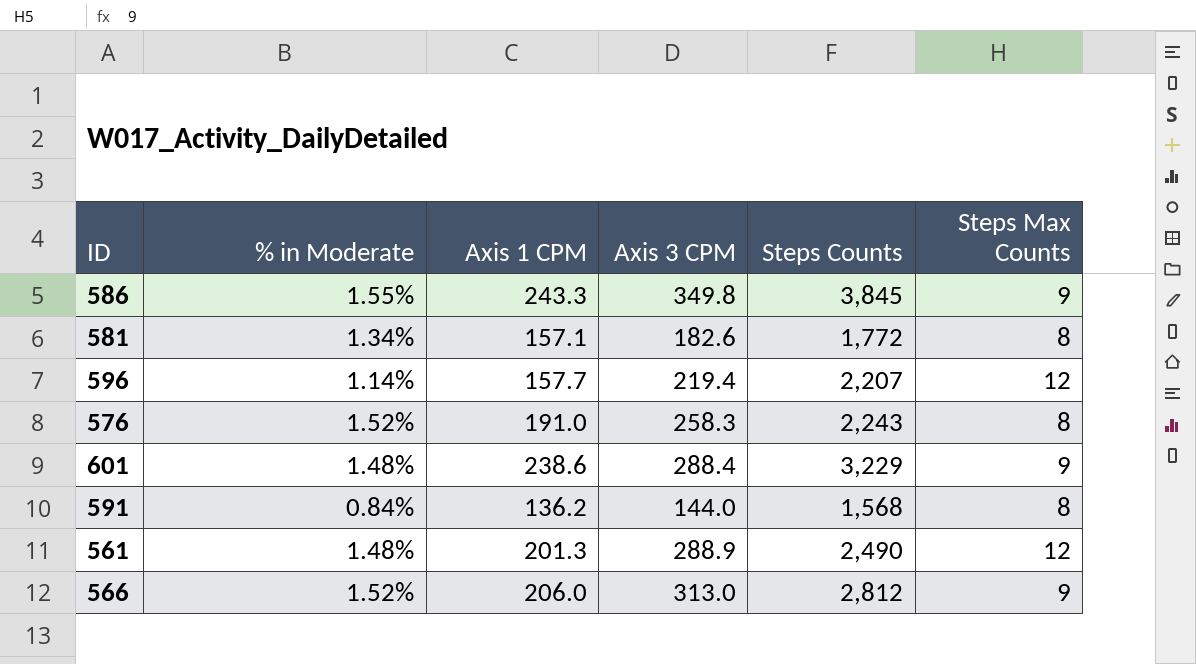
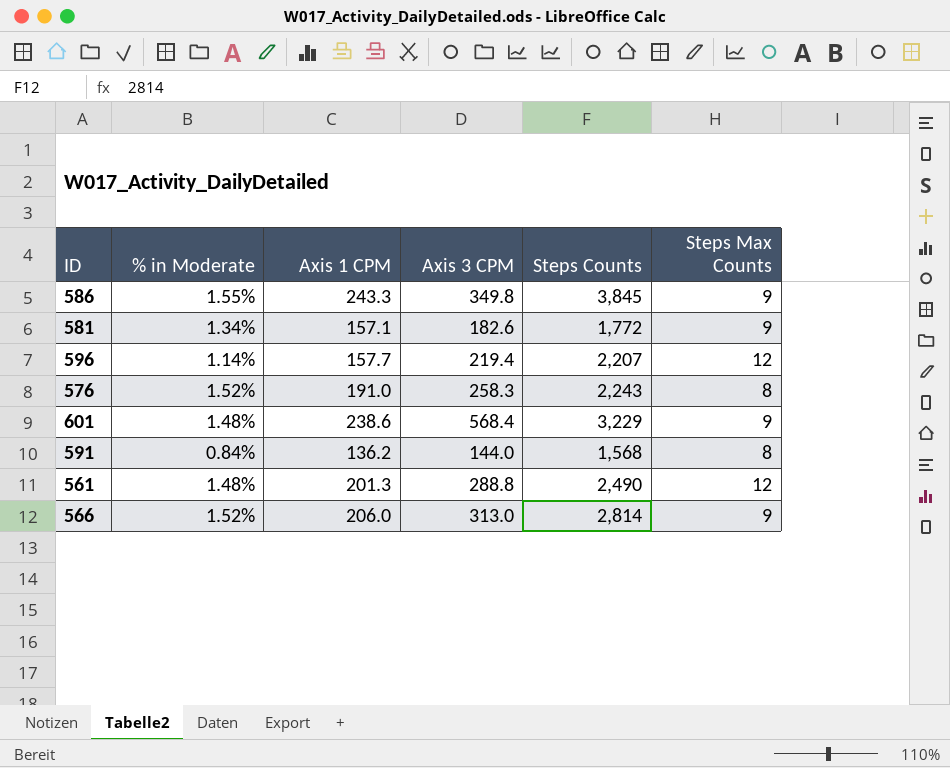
581 | Steps Max Counts: 8 -> 9
601 | Axis 3 CPM: 288.4 -> 568.4
561 | Axis 3 CPM: 288.9 -> 288.8
566 | Steps Counts: 2,812 -> 2,814

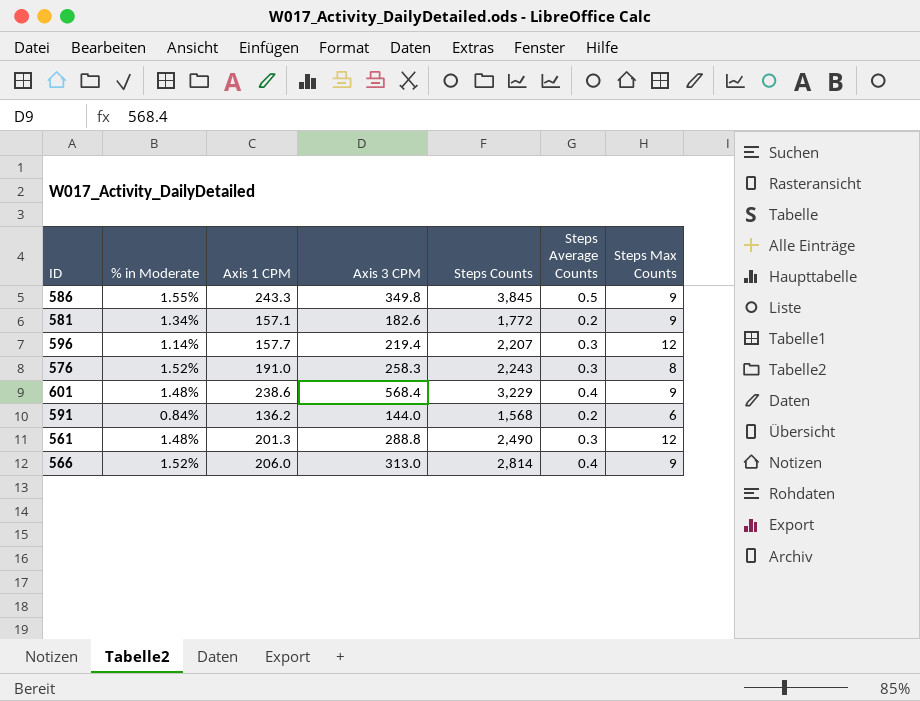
column Steps Average Counts | position: none -> 6
591 | Steps Max Counts: 8 -> 6

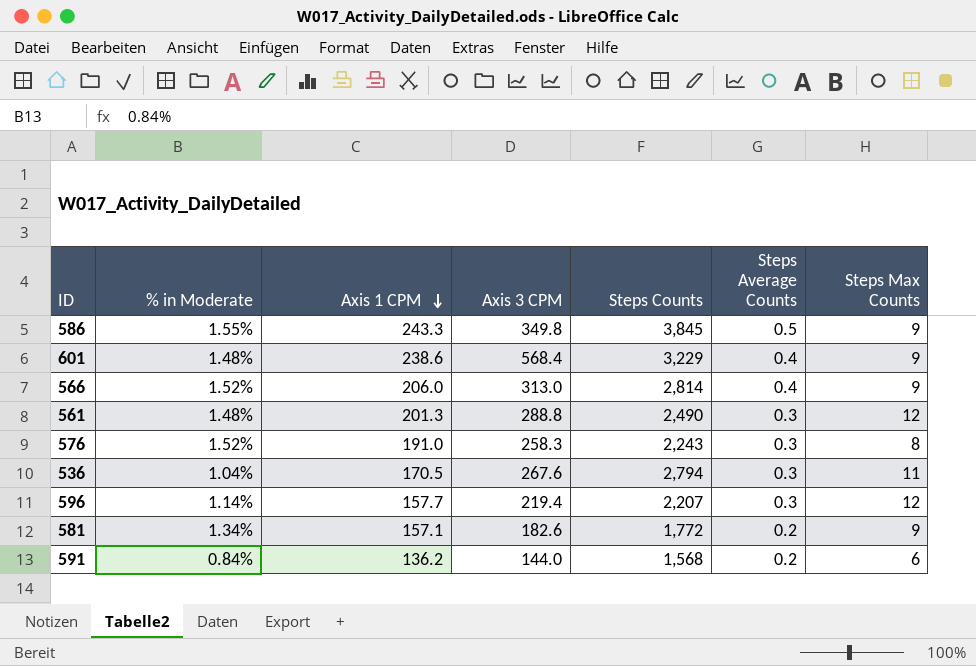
row order: none -> Axis 1 CPM descending
row 536: none -> 1.04% | 170.5 | 267.6 | 2,794 | 0.3 | 11

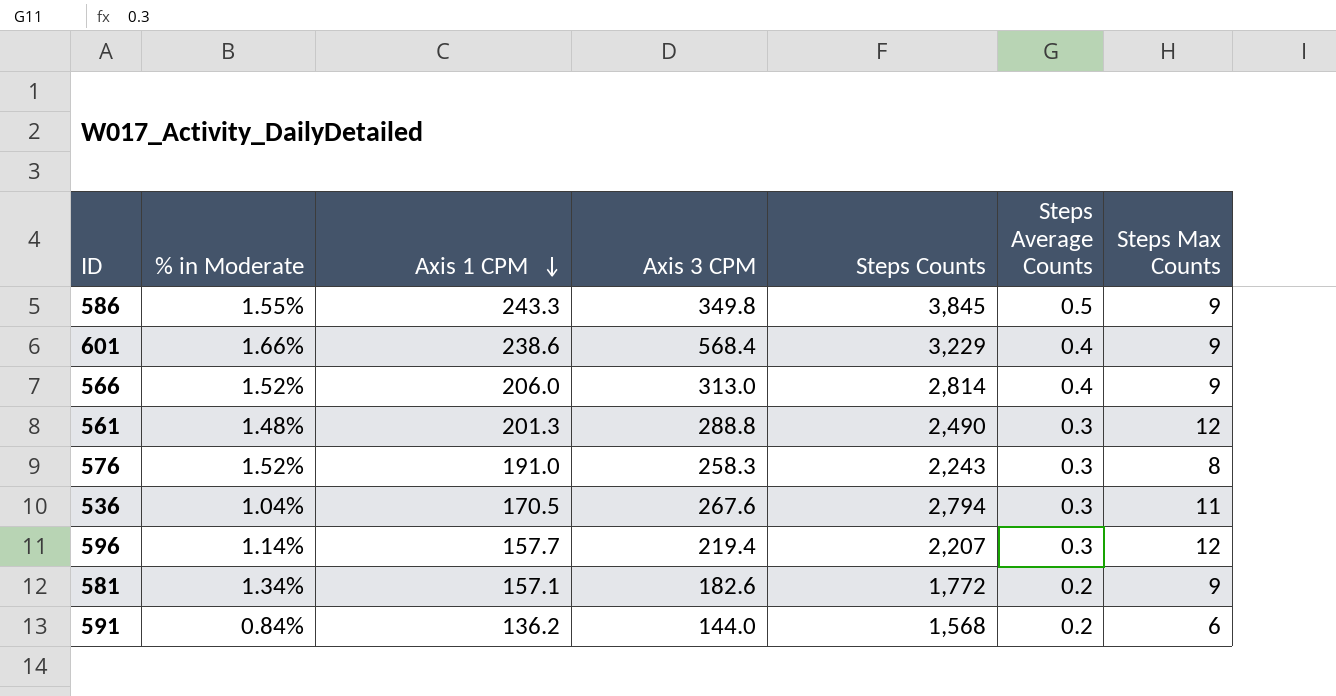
601 | % in Moderate: 1.48% -> 1.66%

